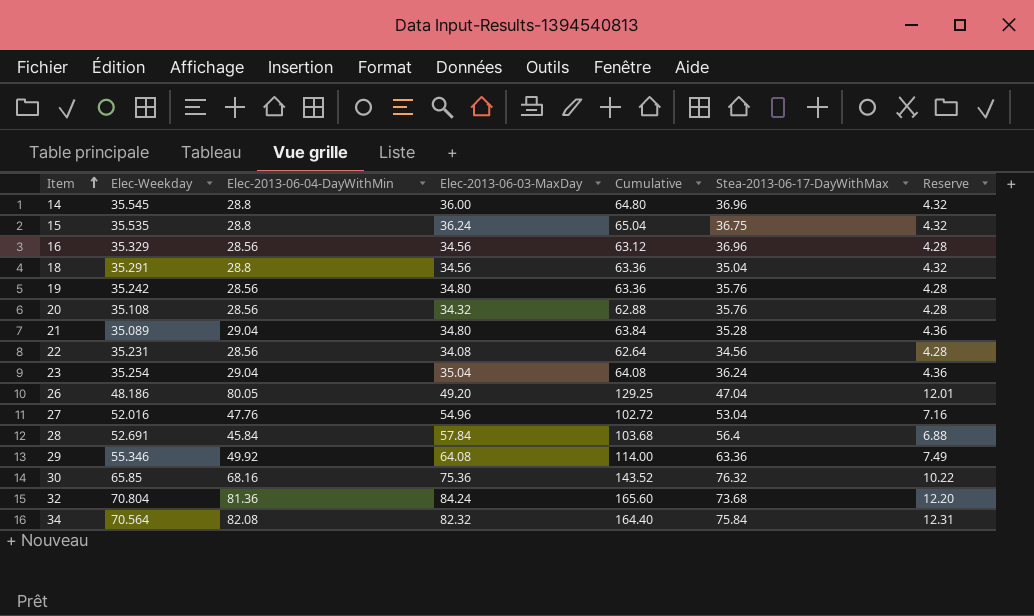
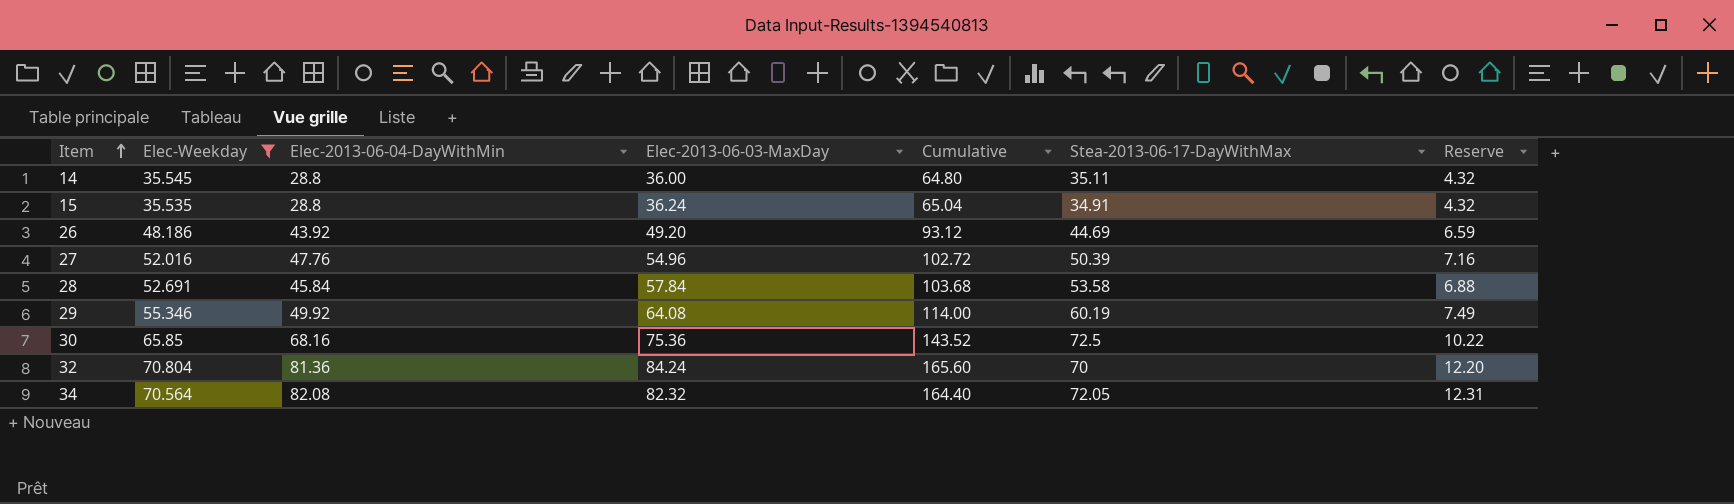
filter: none -> Elec-Weekday >= 35.535
14 | Stea-2013-06-17-DayWithMax: 36.96 -> 35.11
15 | Stea-2013-06-17-DayWithMax: 36.75 -> 34.91
26 | Elec-2013-06-04-DayWithMin: 80.05 -> 43.92
26 | Cumulative: 129.25 -> 93.12
26 | Stea-2013-06-17-DayWithMax: 47.04 -> 44.69
26 | Reserve: 12.01 -> 6.59
27 | Stea-2013-06-17-DayWithMax: 53.04 -> 50.39
28 | Stea-2013-06-17-DayWithMax: 56.4 -> 53.58
29 | Stea-2013-06-17-DayWithMax: 63.36 -> 60.19
30 | Stea-2013-06-17-DayWithMax: 76.32 -> 72.5
32 | Stea-2013-06-17-DayWithMax: 73.68 -> 70
34 | Stea-2013-06-17-DayWithMax: 75.84 -> 72.05

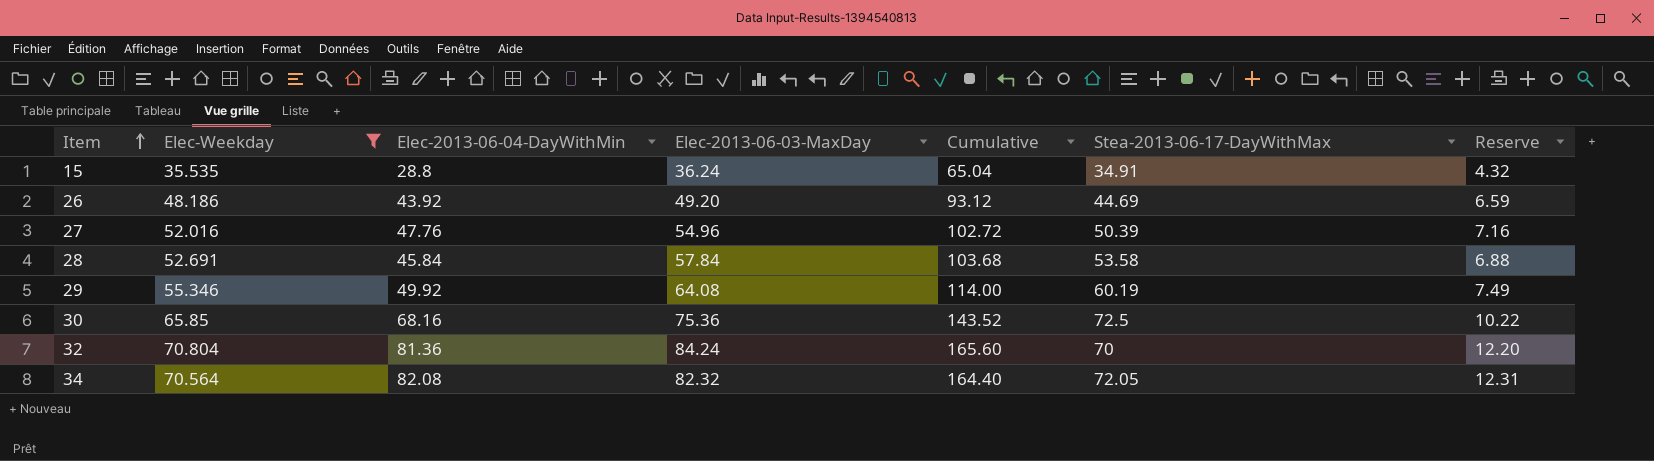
row 14: 35.545 | 28.8 | 36.00 | 64.80 | 35.11 | 4.32 -> none

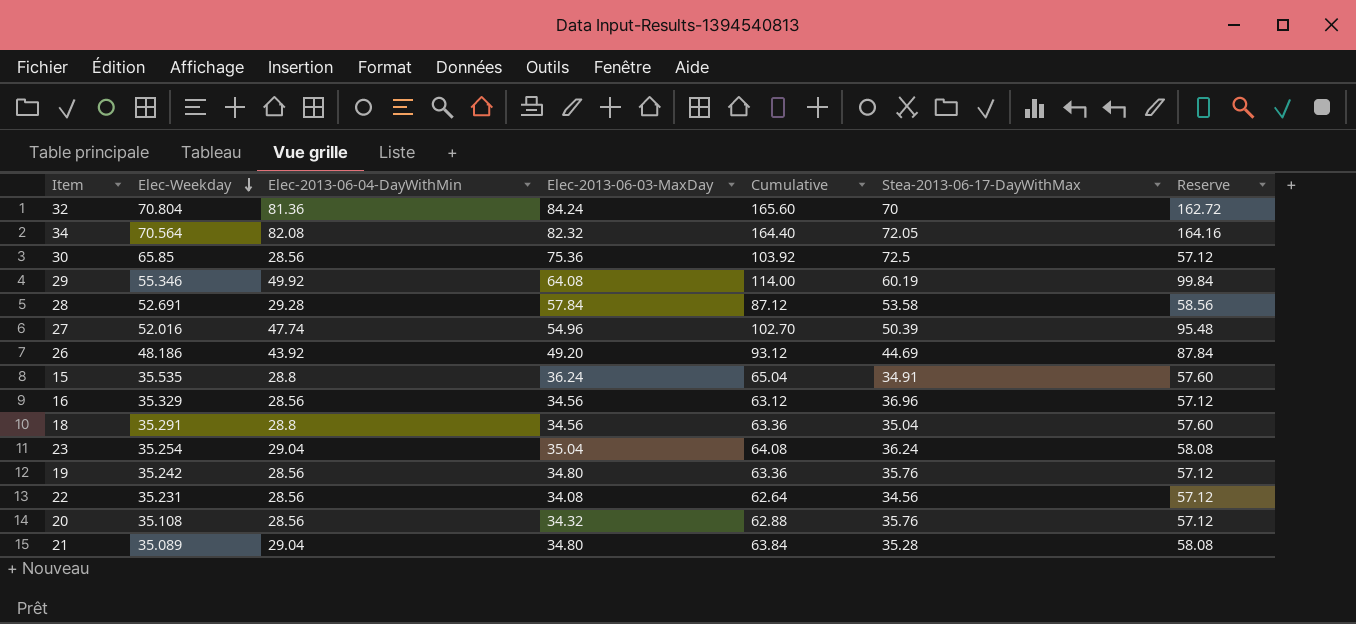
filter: Elec-Weekday >= 35.535 -> none
row order: Item ascending -> Elec-Weekday descending
column Reserve | formula: [Elec-2013-06-04-DayWithMin] * 0.15 -> [Elec-2013-06-04-DayWithMin] * 2
30 | Elec-2013-06-04-DayWithMin: 68.16 -> 28.56
30 | Cumulative: 143.52 -> 103.92
28 | Elec-2013-06-04-DayWithMin: 45.84 -> 29.28
28 | Cumulative: 103.68 -> 87.12
27 | Elec-2013-06-04-DayWithMin: 47.76 -> 47.74
27 | Cumulative: 102.72 -> 102.70

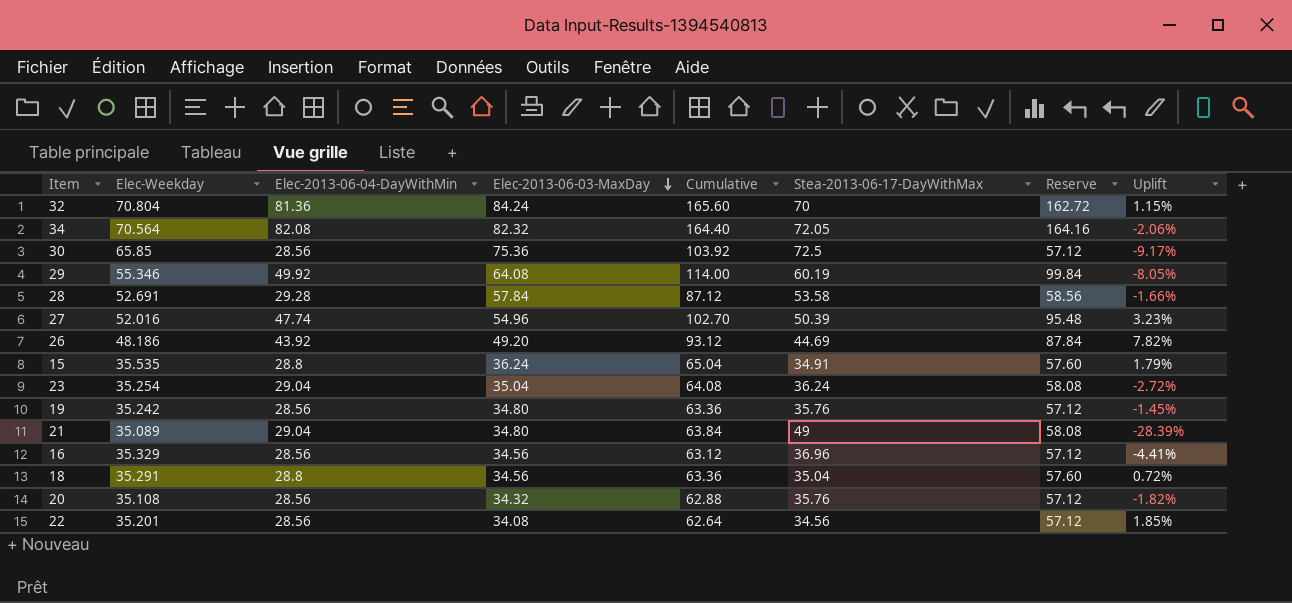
row order: Elec-Weekday descending -> Elec-2013-06-03-MaxDay descending
column Uplift | formula: none -> ([Elec-Weekday] - [Stea-2013-06-17-DayWithMax]) / [Stea-2013-06-17-DayWithMax]
21 | Stea-2013-06-17-DayWithMax: 35.28 -> 49
22 | Elec-Weekday: 35.231 -> 35.201

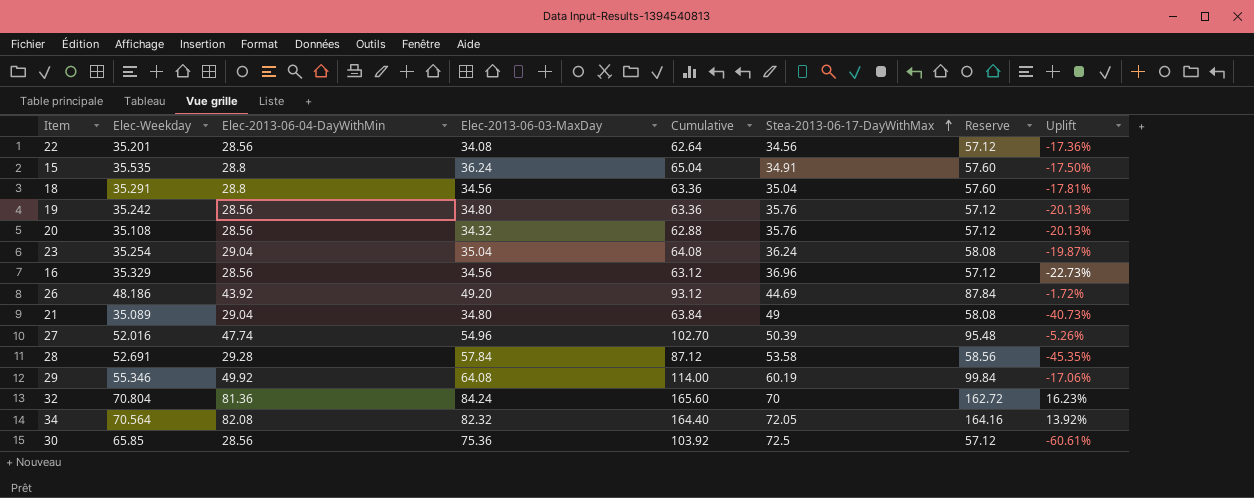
row order: Elec-2013-06-03-MaxDay descending -> Stea-2013-06-17-DayWithMax ascending
column Uplift | formula: ([Elec-Weekday] - [Stea-2013-06-17-DayWithMax]) / [Stea-2013-06-17-DayWithMax] -> ([Elec-2013-06-04-DayWithMin] - [Stea-2013-06-17-DayWithMax]) / [Stea-2013-06-17-DayWithMax]

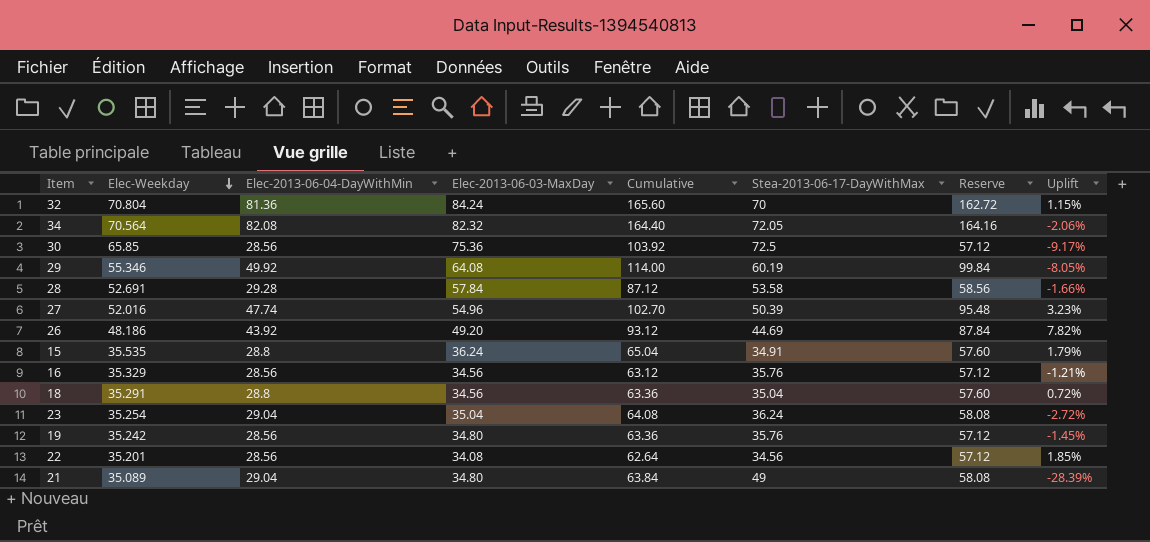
row order: Stea-2013-06-17-DayWithMax ascending -> Elec-Weekday descending
column Uplift | formula: ([Elec-2013-06-04-DayWithMin] - [Stea-2013-06-17-DayWithMax]) / [Stea-2013-06-17-DayWithMax] -> ([Elec-Weekday] - [Stea-2013-06-17-DayWithMax]) / [Stea-2013-06-17-DayWithMax]
row 20: 35.108 | 28.56 | 34.32 | 62.88 | 35.76 | 57.12 | -20.13% -> none
16 | Stea-2013-06-17-DayWithMax: 36.96 -> 35.76

